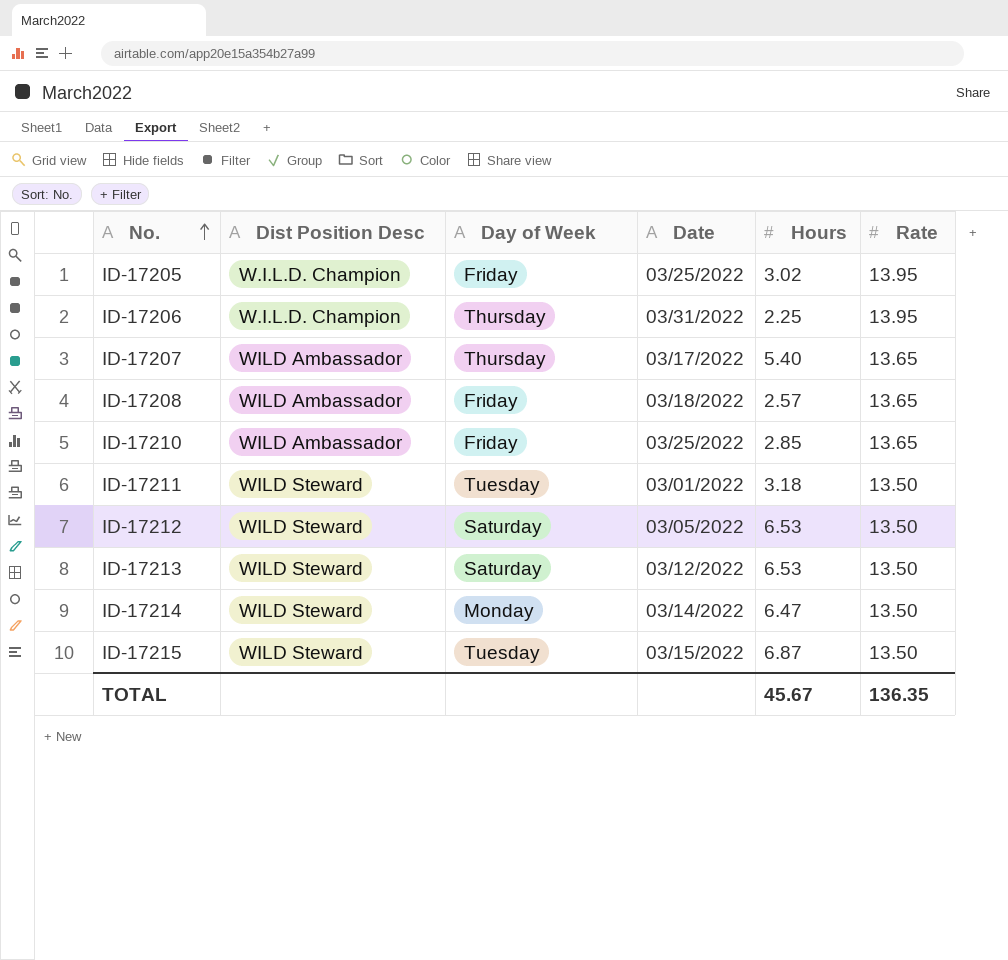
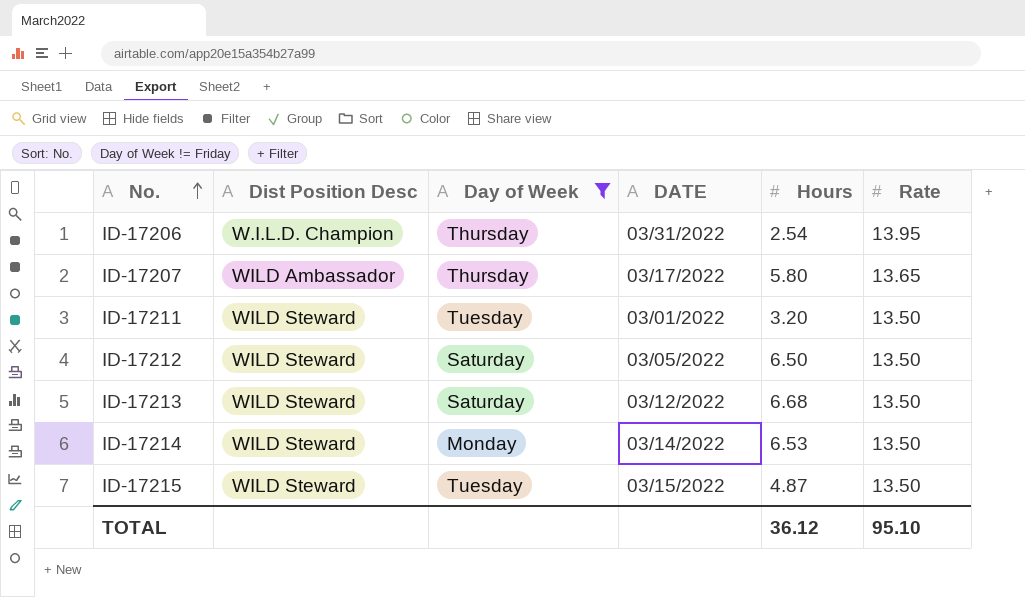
filter: none -> Day of Week != Friday
column name: Date -> DATE
ID-17206 | Hours: 2.25 -> 2.54
ID-17207 | Hours: 5.40 -> 5.80
ID-17211 | Hours: 3.18 -> 3.20
ID-17212 | Hours: 6.53 -> 6.50
ID-17213 | Hours: 6.53 -> 6.68
ID-17214 | Hours: 6.47 -> 6.53
ID-17215 | Hours: 6.87 -> 4.87
TOTAL | Hours: 45.67 -> 36.12
TOTAL | Rate: 136.35 -> 95.10

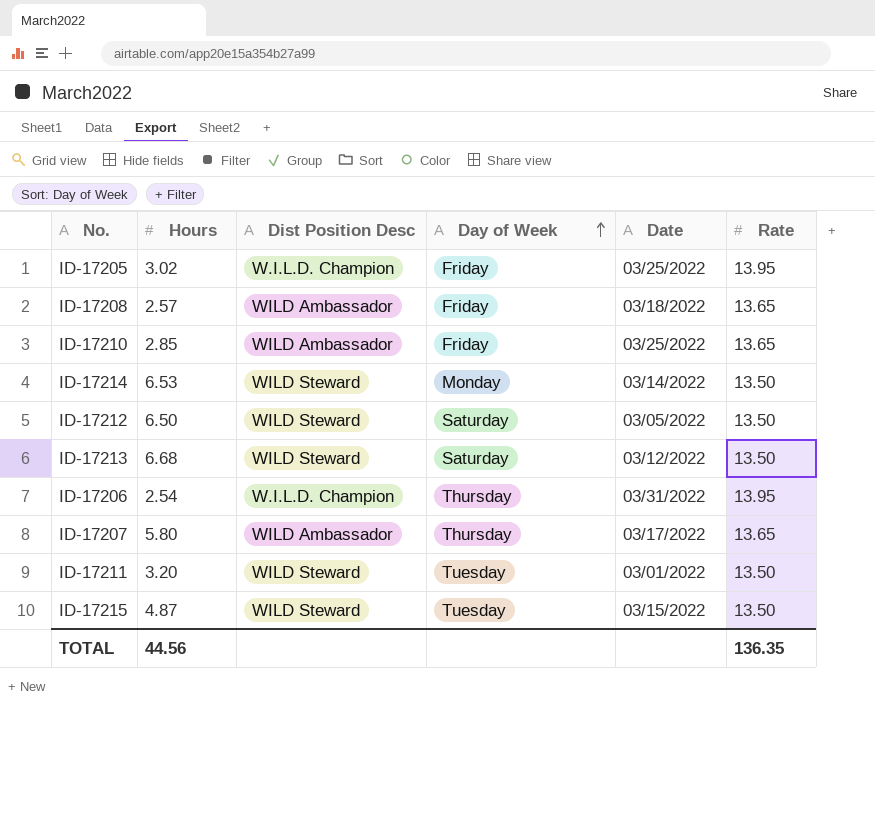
filter: Day of Week != Friday -> none
row order: No. ascending -> Day of Week ascending
column Hours | position: 5 -> 2
column name: DATE -> Date
TOTAL | Hours: 36.12 -> 44.56
TOTAL | Rate: 95.10 -> 136.35

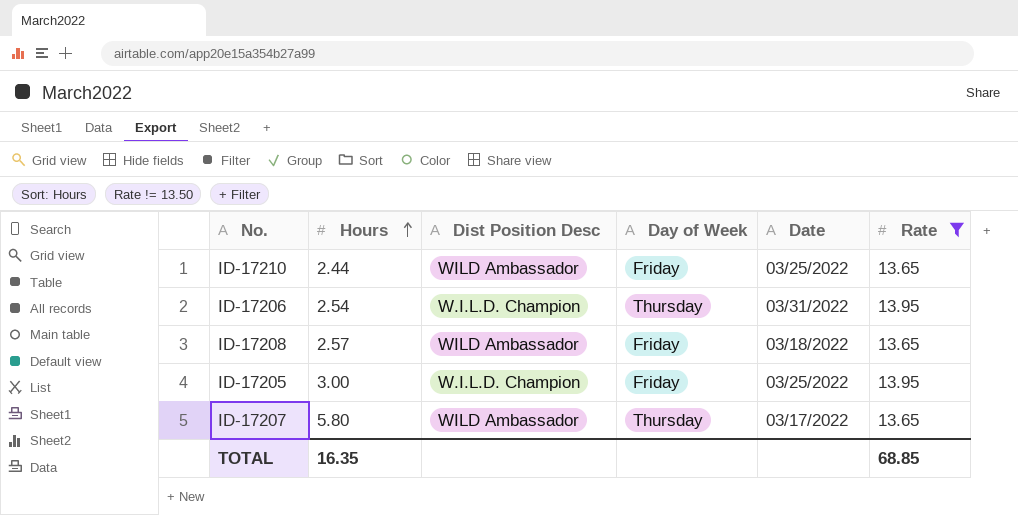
filter: none -> Rate != 13.50
row order: Day of Week ascending -> Hours ascending
ID-17210 | Hours: 2.85 -> 2.44
ID-17205 | Hours: 3.02 -> 3.00
TOTAL | Hours: 44.56 -> 16.35
TOTAL | Rate: 136.35 -> 68.85

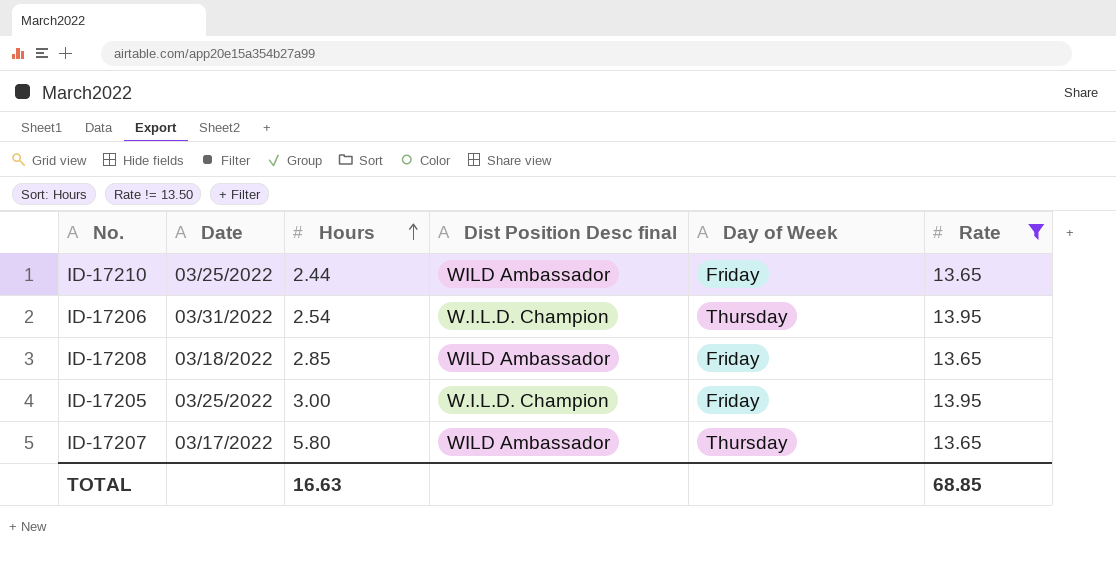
column Date | position: 5 -> 2
column name: Dist Position Desc -> Dist Position Desc final
ID-17208 | Hours: 2.57 -> 2.85
TOTAL | Hours: 16.35 -> 16.63

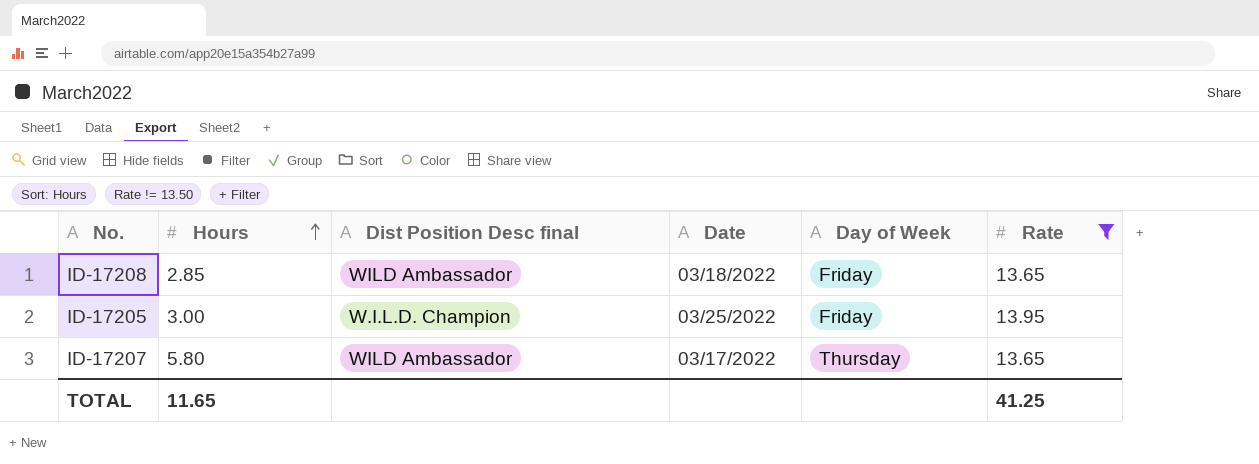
column Date | position: 2 -> 4
row ID-17210: 03/25/2022 | 2.44 | WILD Ambassador | Friday | 13.65 -> none
row ID-17206: 03/31/2022 | 2.54 | W.I.L.D. Champion | Thursday | 13.95 -> none
TOTAL | Hours: 16.63 -> 11.65
TOTAL | Rate: 68.85 -> 41.25

